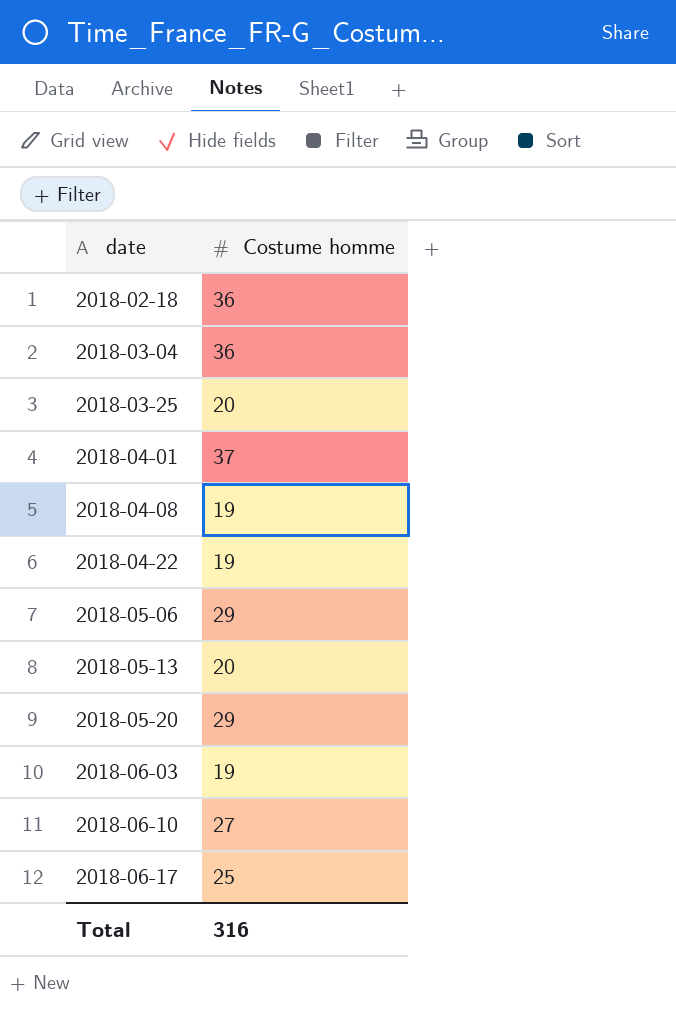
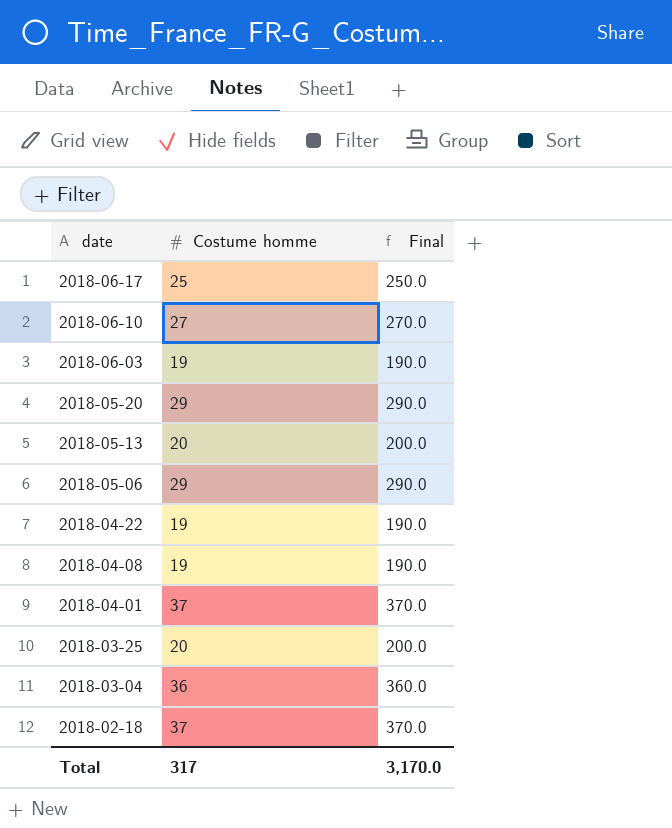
row order: date ascending -> date descending
column Final | formula: none -> [Costume homme] * 10
2018-02-18 | Costume homme: 36 -> 37
Total | Costume homme: 316 -> 317

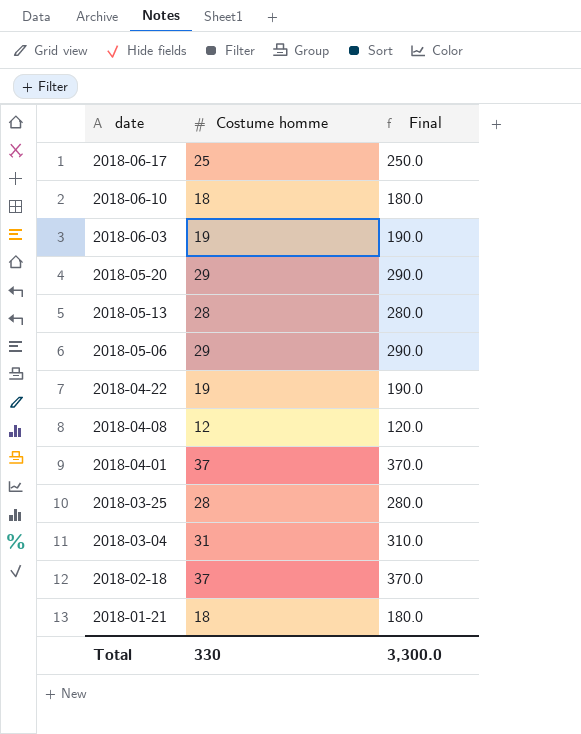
2018-06-10 | Costume homme: 27 -> 18
2018-06-10 | Final: 270.0 -> 180.0
2018-05-13 | Costume homme: 20 -> 28
2018-05-13 | Final: 200.0 -> 280.0
2018-04-08 | Costume homme: 19 -> 12
2018-04-08 | Final: 190.0 -> 120.0
2018-03-25 | Costume homme: 20 -> 28
2018-03-25 | Final: 200.0 -> 280.0
2018-03-04 | Costume homme: 36 -> 31
2018-03-04 | Final: 360.0 -> 310.0
row 2018-01-21: none -> 18 | 180.0
Total | Costume homme: 317 -> 330
Total | Final: 3,170.0 -> 3,300.0

